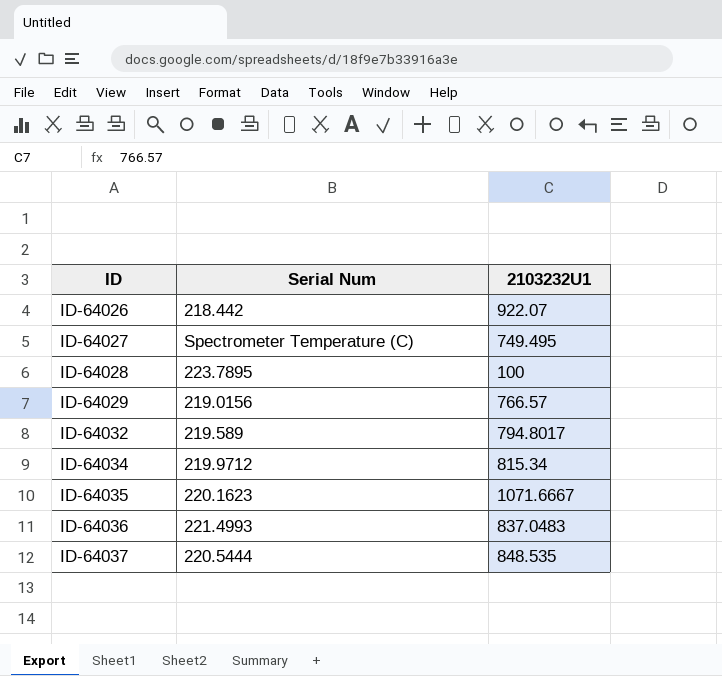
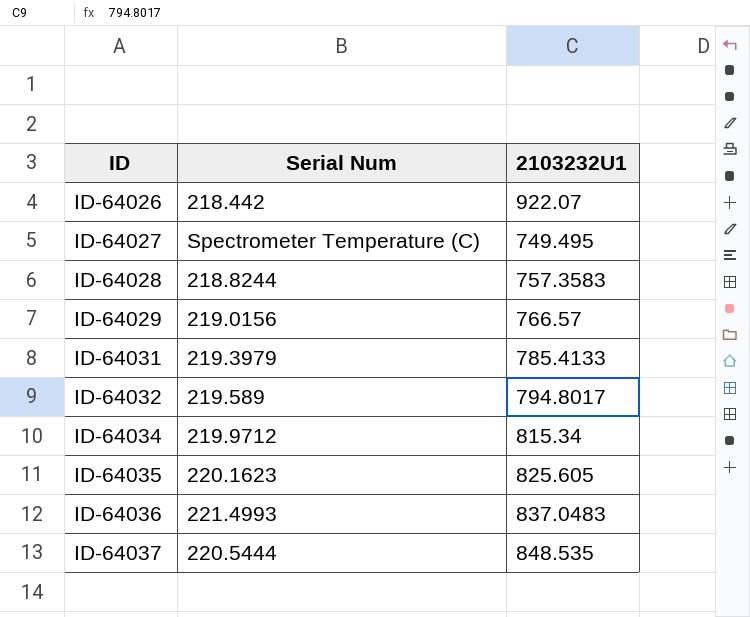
ID-64028 | Serial Num: 223.7895 -> 218.8244
ID-64028 | 2103232U1: 100 -> 757.3583
row ID-64031: none -> 219.3979 | 785.4133
ID-64035 | 2103232U1: 1071.6667 -> 825.605

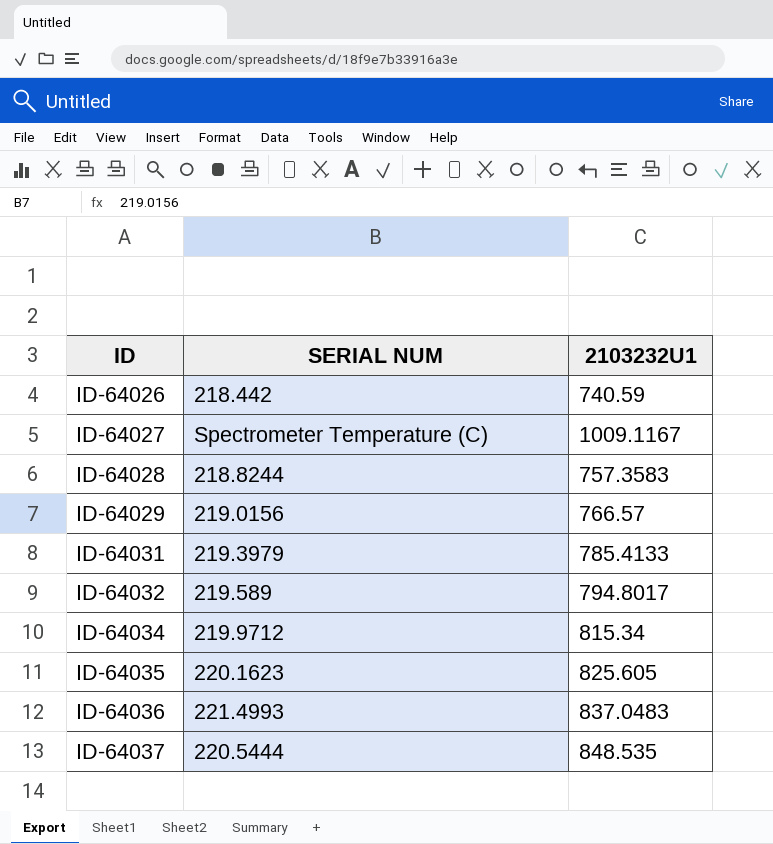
column name: Serial Num -> SERIAL NUM
ID-64026 | 2103232U1: 922.07 -> 740.59
ID-64027 | 2103232U1: 749.495 -> 1009.1167

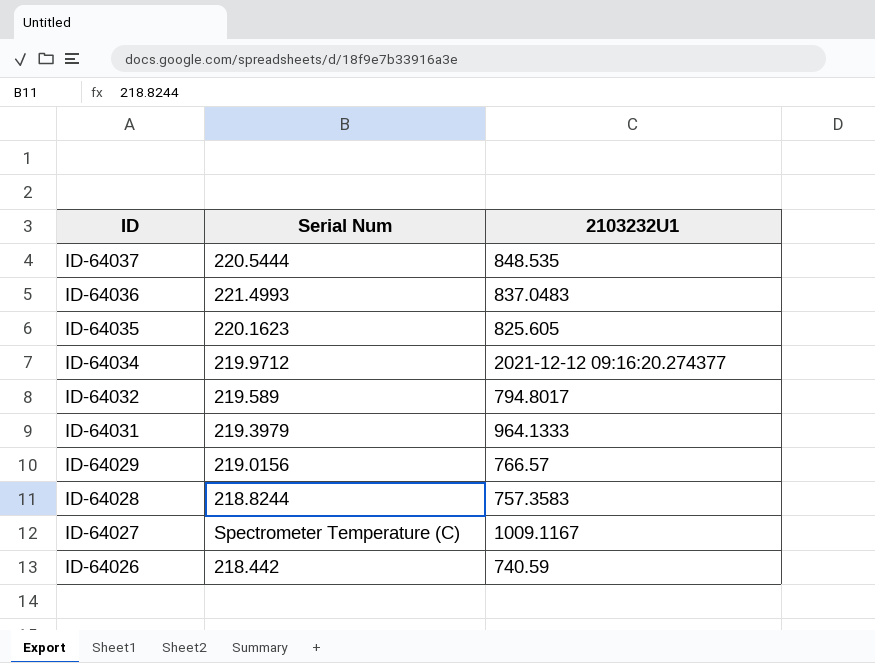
row order: ID ascending -> ID descending
column name: SERIAL NUM -> Serial Num
ID-64034 | 2103232U1: 815.34 -> 2021-12-12 09:16:20.274377
ID-64031 | 2103232U1: 785.4133 -> 964.1333

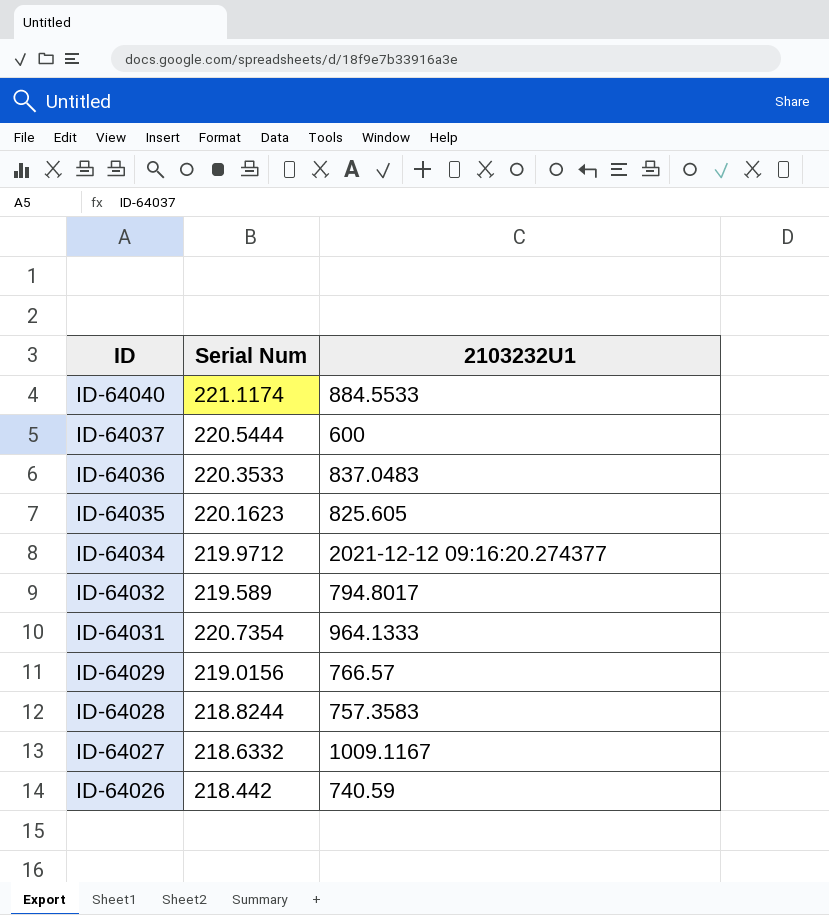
row ID-64040: none -> 221.1174 | 884.5533
ID-64037 | 2103232U1: 848.535 -> 600
ID-64036 | Serial Num: 221.4993 -> 220.3533
ID-64031 | Serial Num: 219.3979 -> 220.7354
ID-64027 | Serial Num: Spectrometer Temperature (C) -> 218.6332

